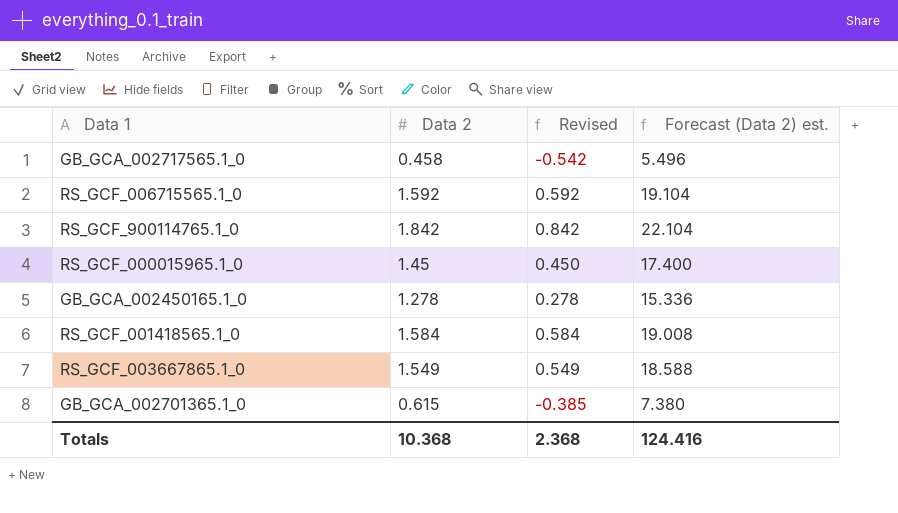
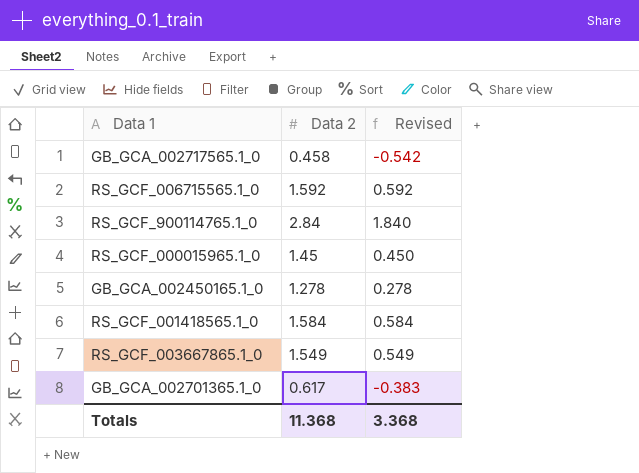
column Forecast (Data 2) est. | formula: [Data 2] * 12 -> none
RS_GCF_900114765.1_0 | Data 2: 1.842 -> 2.84
RS_GCF_900114765.1_0 | Revised: 0.842 -> 1.840
GB_GCA_002701365.1_0 | Data 2: 0.615 -> 0.617
GB_GCA_002701365.1_0 | Revised: -0.385 -> -0.383
Totals | Data 2: 10.368 -> 11.368
Totals | Revised: 2.368 -> 3.368

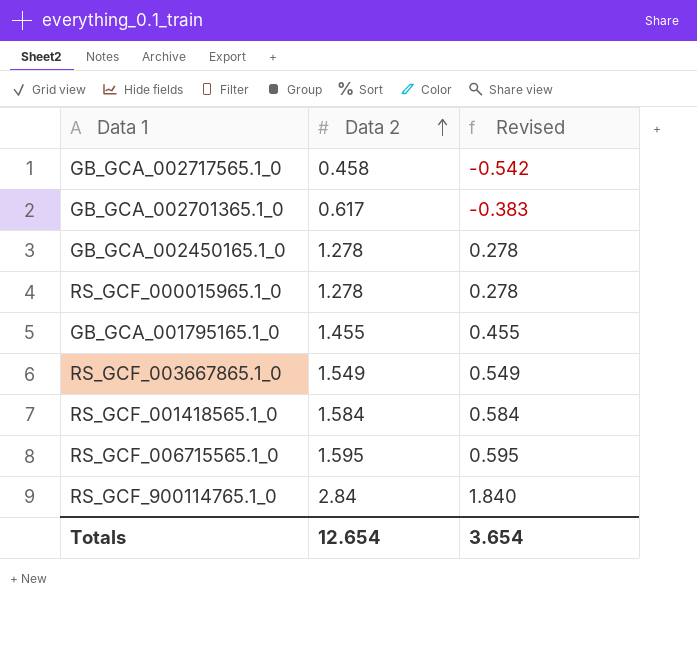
row order: none -> Data 2 ascending
RS_GCF_000015965.1_0 | Data 2: 1.45 -> 1.278
RS_GCF_000015965.1_0 | Revised: 0.450 -> 0.278
row GB_GCA_001795165.1_0: none -> 1.455 | 0.455
RS_GCF_006715565.1_0 | Data 2: 1.592 -> 1.595
RS_GCF_006715565.1_0 | Revised: 0.592 -> 0.595
Totals | Data 2: 11.368 -> 12.654
Totals | Revised: 3.368 -> 3.654

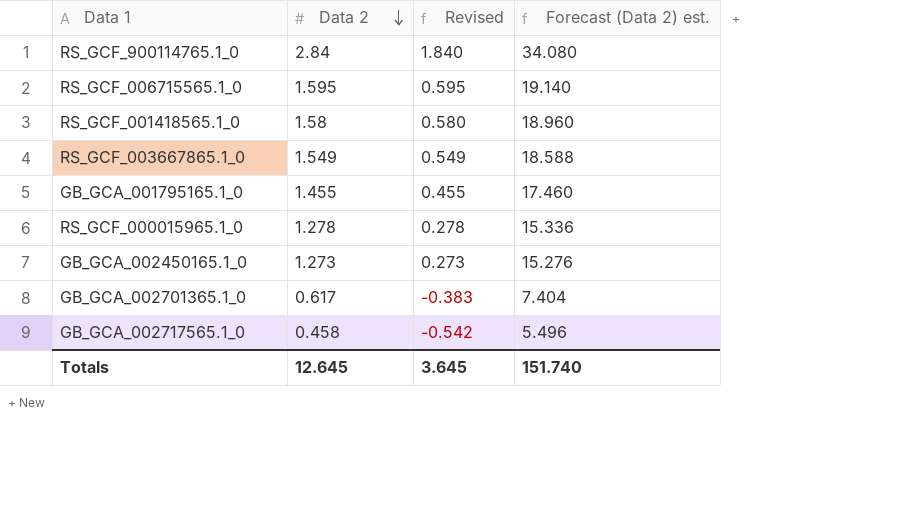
row order: Data 2 ascending -> Data 2 descending
column Forecast (Data 2) est. | formula: none -> [Data 2] * 12
RS_GCF_001418565.1_0 | Data 2: 1.584 -> 1.58
RS_GCF_001418565.1_0 | Revised: 0.584 -> 0.580
GB_GCA_002450165.1_0 | Data 2: 1.278 -> 1.273
GB_GCA_002450165.1_0 | Revised: 0.278 -> 0.273
Totals | Data 2: 12.654 -> 12.645
Totals | Revised: 3.654 -> 3.645

